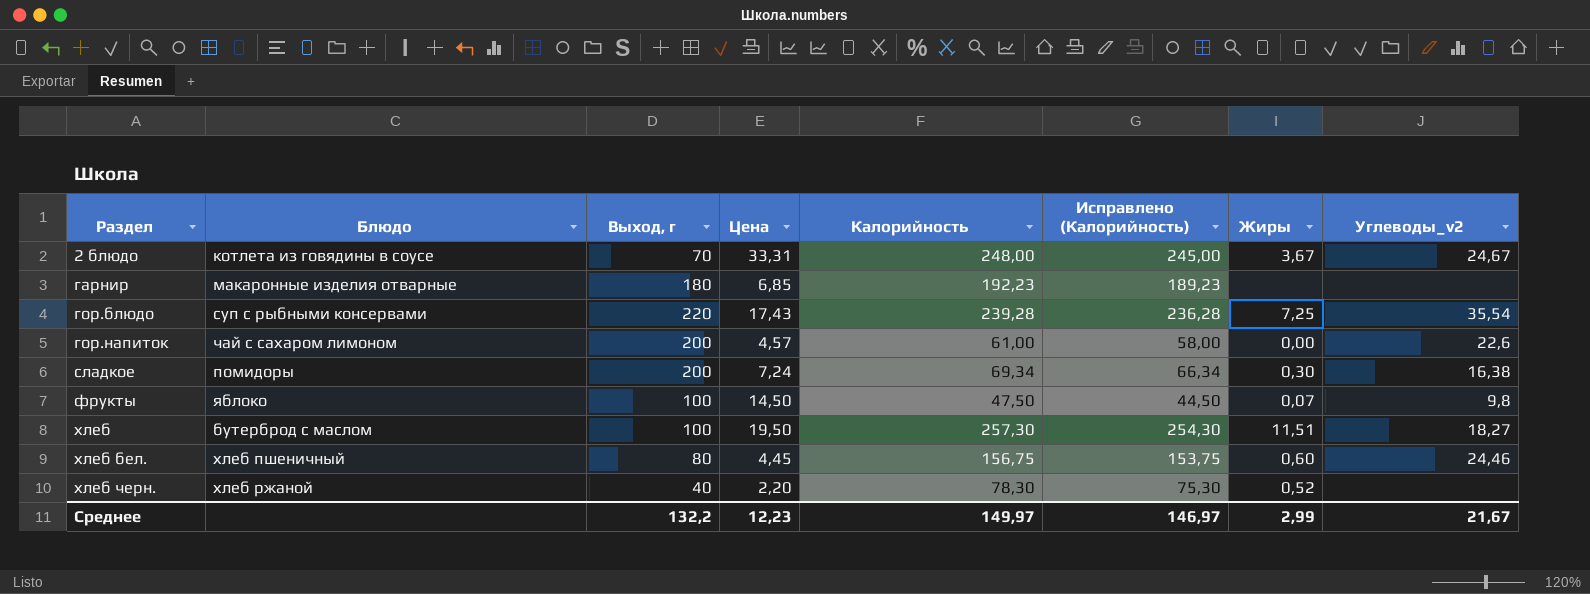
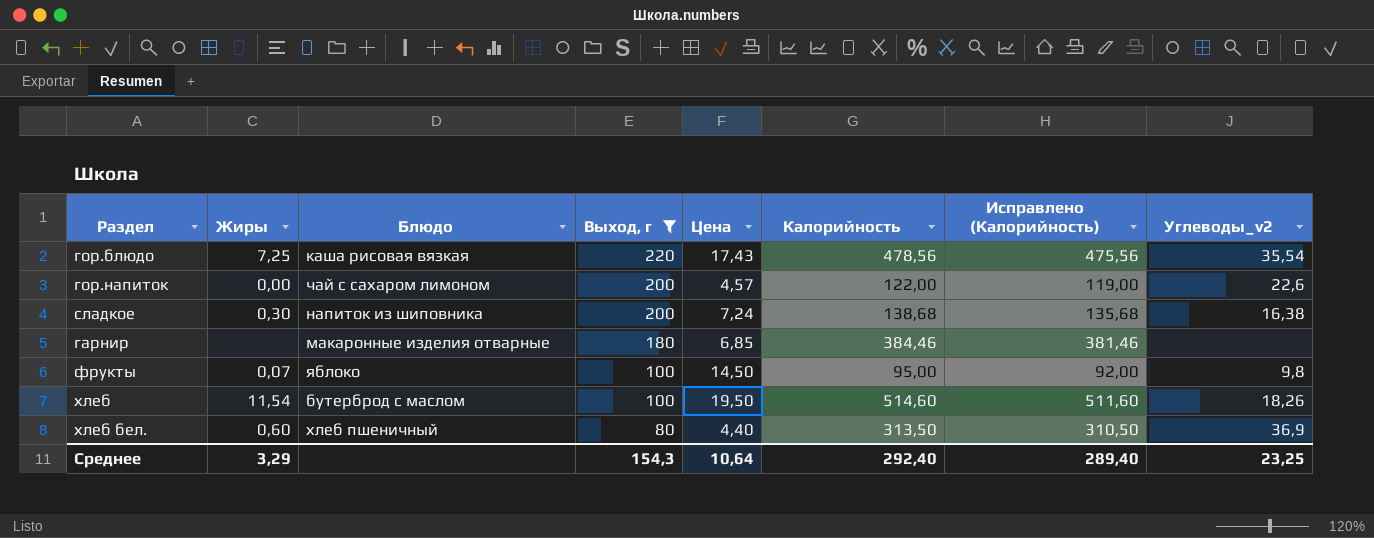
filter: none -> Выход, г >= 80
row order: Раздел ascending -> Выход, г descending
column Жиры | position: 7 -> 2
гор.блюдо | Блюдо: суп с рыбными консервами -> каша рисовая вязкая
гор.блюдо | Калорийность: 239,28 -> 478,56
гор.блюдо | Исправлено (Калорийность): 236,28 -> 475,56
гор.напиток | Калорийность: 61,00 -> 122,00
гор.напиток | Исправлено (Калорийность): 58,00 -> 119,00
сладкое | Блюдо: помидоры -> напиток из шиповника
сладкое | Калорийность: 69,34 -> 138,68
сладкое | Исправлено (Калорийность): 66,34 -> 135,68
гарнир | Калорийность: 192,23 -> 384,46
гарнир | Исправлено (Калорийность): 189,23 -> 381,46
фрукты | Калорийность: 47,50 -> 95,00
фрукты | Исправлено (Калорийность): 44,50 -> 92,00
хлеб | Жиры: 11,51 -> 11,54
хлеб | Калорийность: 257,30 -> 514,60
хлеб | Исправлено (Калорийность): 254,30 -> 511,60
хлеб | Углеводы_v2: 18,27 -> 18,26
хлеб бел. | Цена: 4,45 -> 4,40
хлеб бел. | Калорийность: 156,75 -> 313,50
хлеб бел. | Исправлено (Калорийность): 153,75 -> 310,50
хлеб бел. | Углеводы_v2: 24,46 -> 36,9
Среднее | Жиры: 2,99 -> 3,29
Среднее | Выход, г: 132,2 -> 154,3
Среднее | Цена: 12,23 -> 10,64
Среднее | Калорийность: 149,97 -> 292,40
Среднее | Исправлено (Калорийность): 146,97 -> 289,40
Среднее | Углеводы_v2: 21,67 -> 23,25

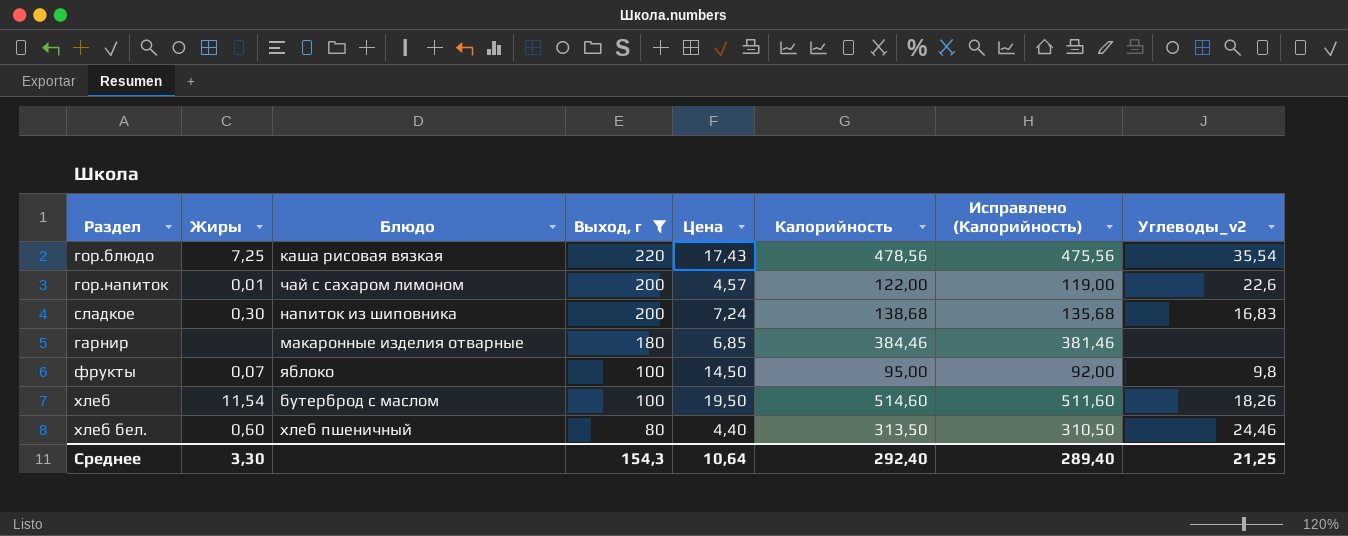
гор.напиток | Жиры: 0,00 -> 0,01
сладкое | Углеводы_v2: 16,38 -> 16,83
хлеб бел. | Углеводы_v2: 36,9 -> 24,46
Среднее | Жиры: 3,29 -> 3,30
Среднее | Углеводы_v2: 23,25 -> 21,25

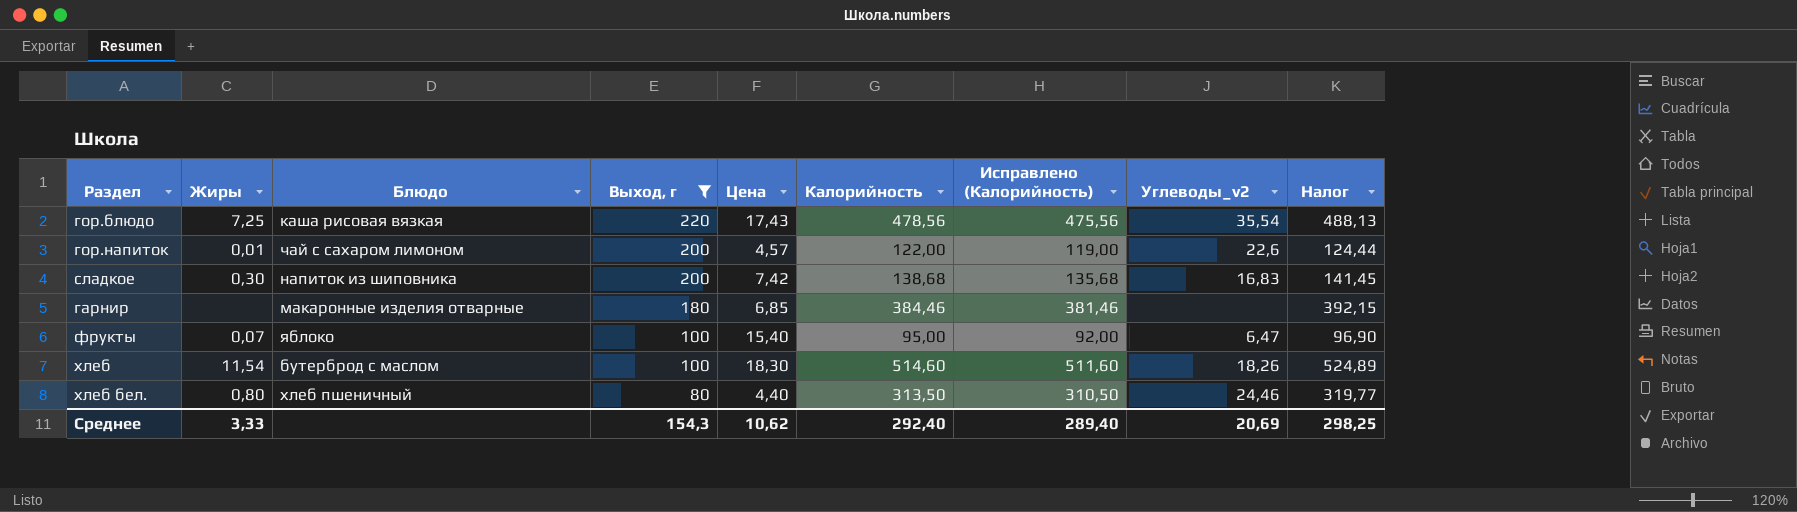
column Налог | formula: none -> [Калорийность] * 1,02
сладкое | Цена: 7,24 -> 7,42
фрукты | Цена: 14,50 -> 15,40
фрукты | Углеводы_v2: 9,8 -> 6,47
хлеб | Цена: 19,50 -> 18,30
хлеб бел. | Жиры: 0,60 -> 0,80
Среднее | Жиры: 3,30 -> 3,33
Среднее | Цена: 10,64 -> 10,62
Среднее | Углеводы_v2: 21,25 -> 20,69

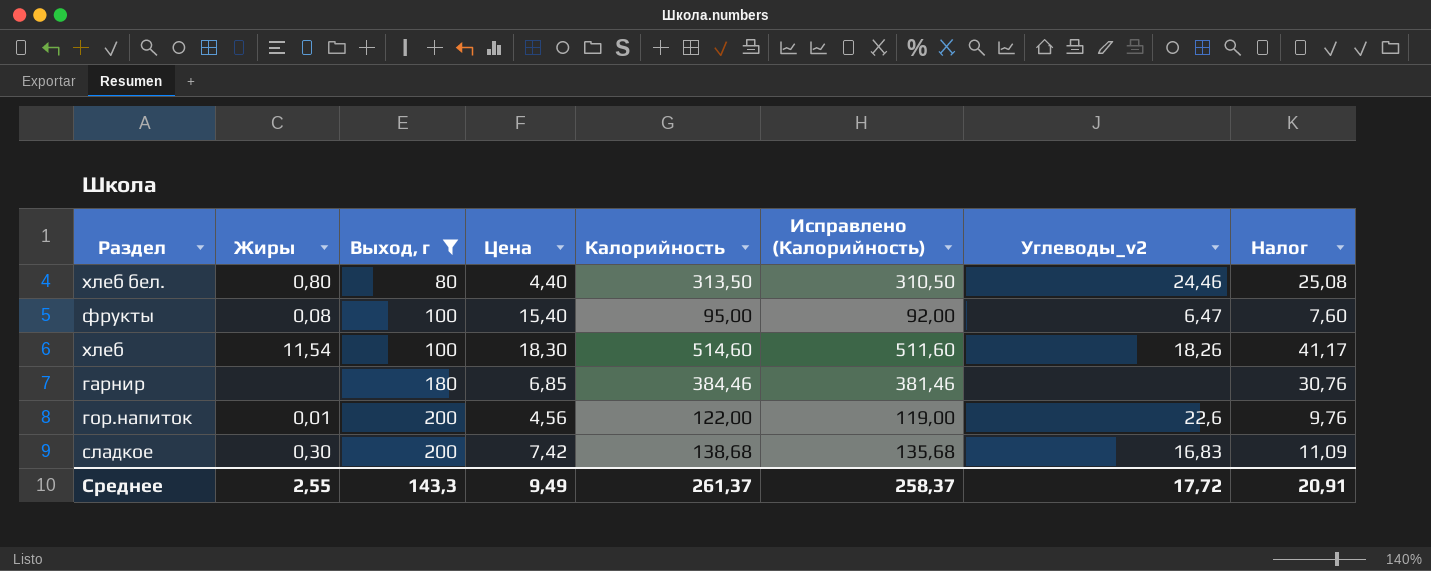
row order: Выход, г descending -> Выход, г ascending
column Блюдо | position: 3 -> none
column Налог | formula: [Калорийность] * 1,02 -> [Калорийность] * 0,08
row гор.блюдо: 7,25 | каша рисовая вязкая | 220 | 17,43 | 478,56 | 475,56 | 35,54 | 488,13 -> none
фрукты | Жиры: 0,07 -> 0,08
гор.напиток | Цена: 4,57 -> 4,56
Среднее | Жиры: 3,33 -> 2,55
Среднее | Выход, г: 154,3 -> 143,3
Среднее | Цена: 10,62 -> 9,49
Среднее | Калорийность: 292,40 -> 261,37
Среднее | Исправлено (Калорийность): 289,40 -> 258,37
Среднее | Углеводы_v2: 20,69 -> 17,72
Среднее | Налог: 298,25 -> 20,91

